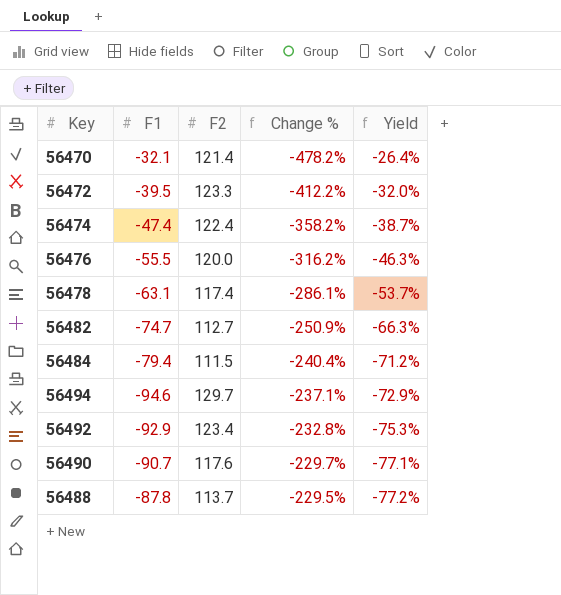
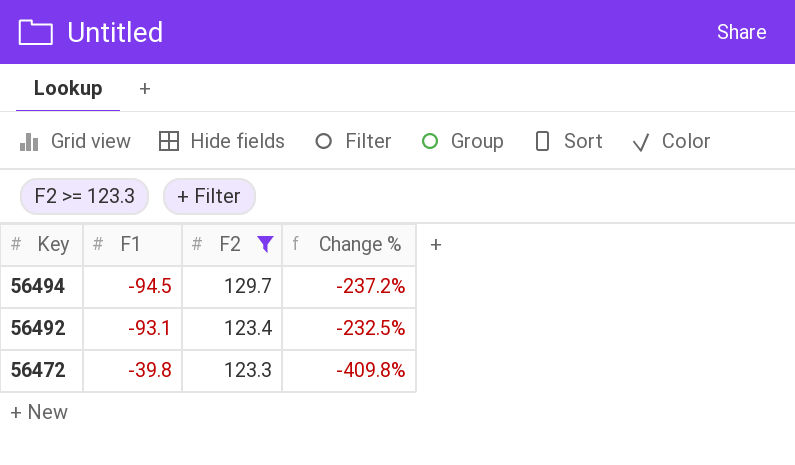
filter: none -> F2 >= 123.3
row order: Change % ascending -> Key descending
column Yield | formula: [F1] / [F2] -> none
56494 | F1: -94.6 -> -94.5
56494 | Change %: -237.1% -> -237.2%
56492 | F1: -92.9 -> -93.1
56492 | Change %: -232.8% -> -232.5%
56472 | F1: -39.5 -> -39.8
56472 | Change %: -412.2% -> -409.8%

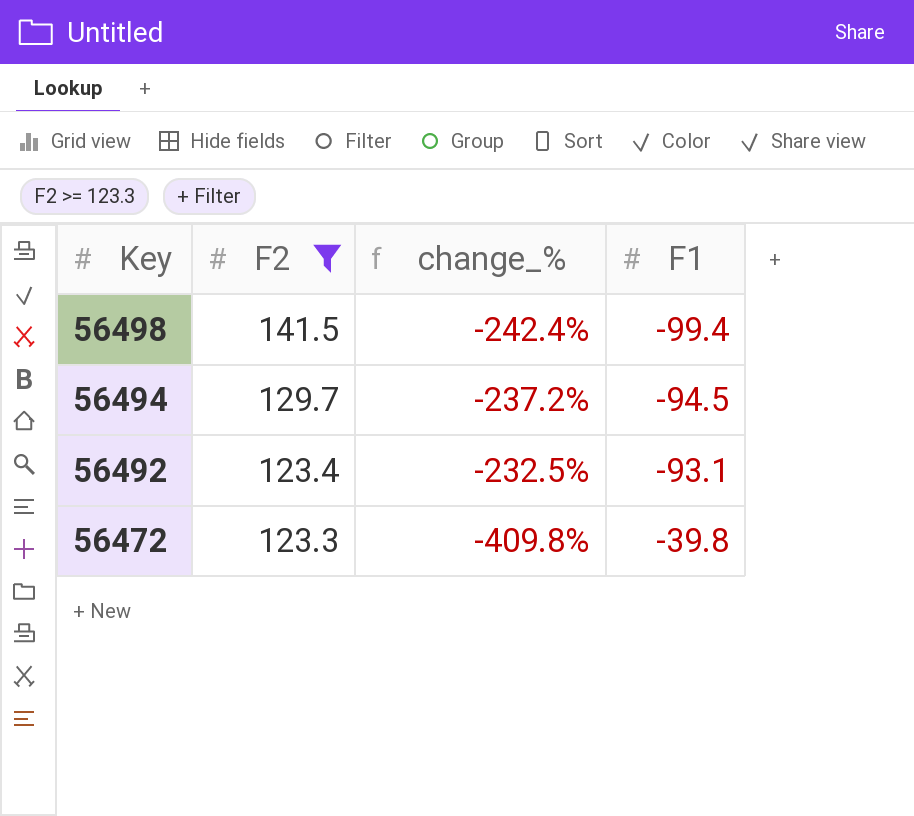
column name: Change % -> change_%
column F1 | position: 2 -> 4
row 56498: none -> 141.5 | -242.4% | -99.4

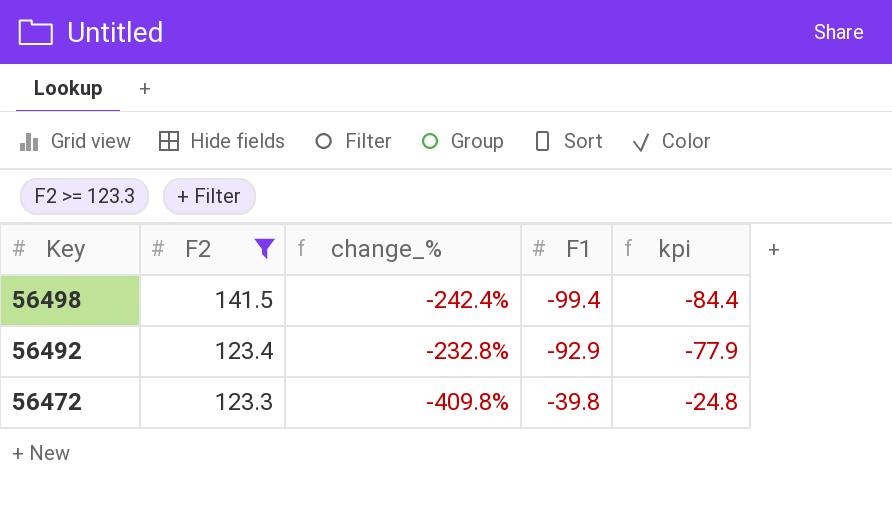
column kpi | formula: none -> [F1] + 15
row 56494: 129.7 | -237.2% | -94.5 -> none
56492 | change_%: -232.5% -> -232.8%
56492 | F1: -93.1 -> -92.9

